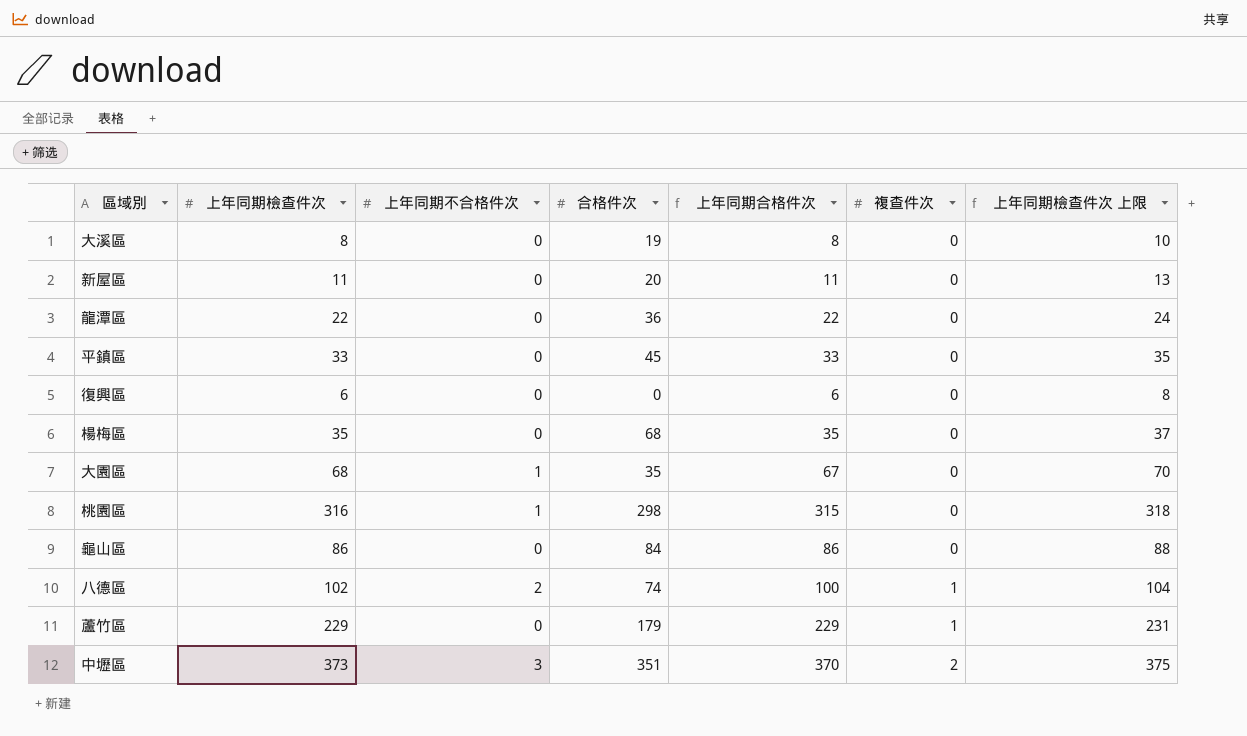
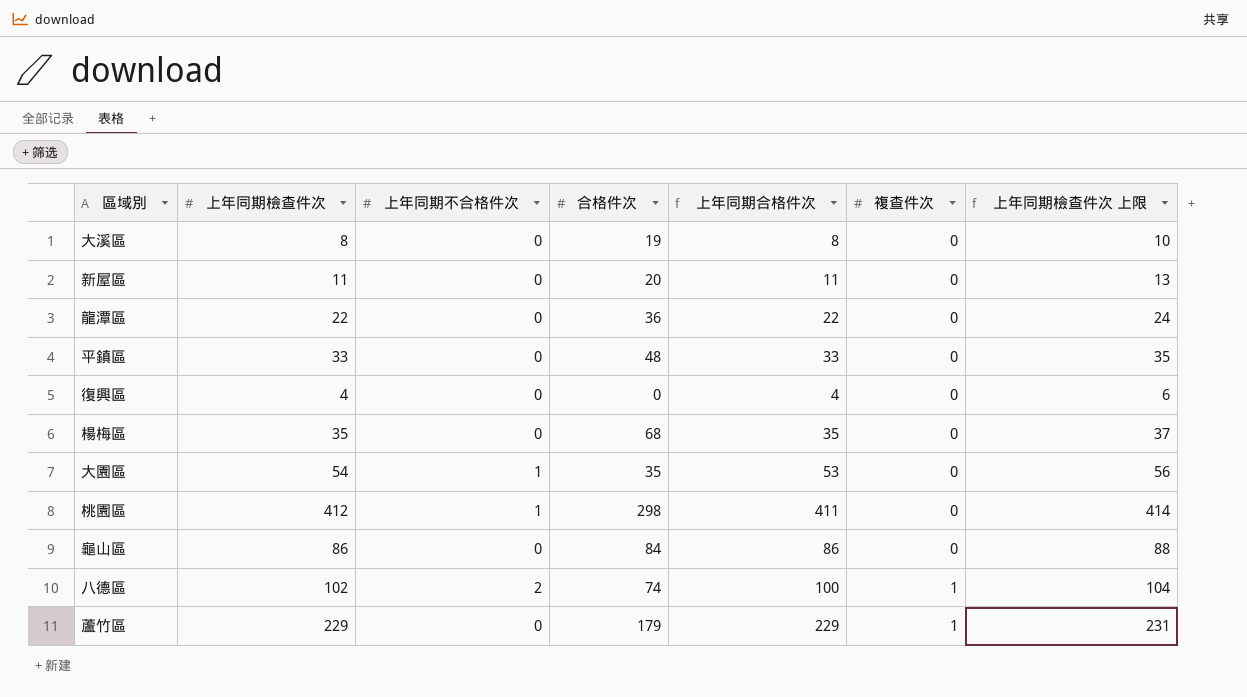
row 中壢區: 373 | 3 | 351 | 370 | 2 | 375 -> none
平鎮區 | 合格件次: 45 -> 48
復興區 | 上年同期檢查件次: 6 -> 4
復興區 | 上年同期合格件次: 6 -> 4
復興區 | 上年同期檢查件次 上限: 8 -> 6
大園區 | 上年同期檢查件次: 68 -> 54
大園區 | 上年同期合格件次: 67 -> 53
大園區 | 上年同期檢查件次 上限: 70 -> 56
桃園區 | 上年同期檢查件次: 316 -> 412
桃園區 | 上年同期合格件次: 315 -> 411
桃園區 | 上年同期檢查件次 上限: 318 -> 414

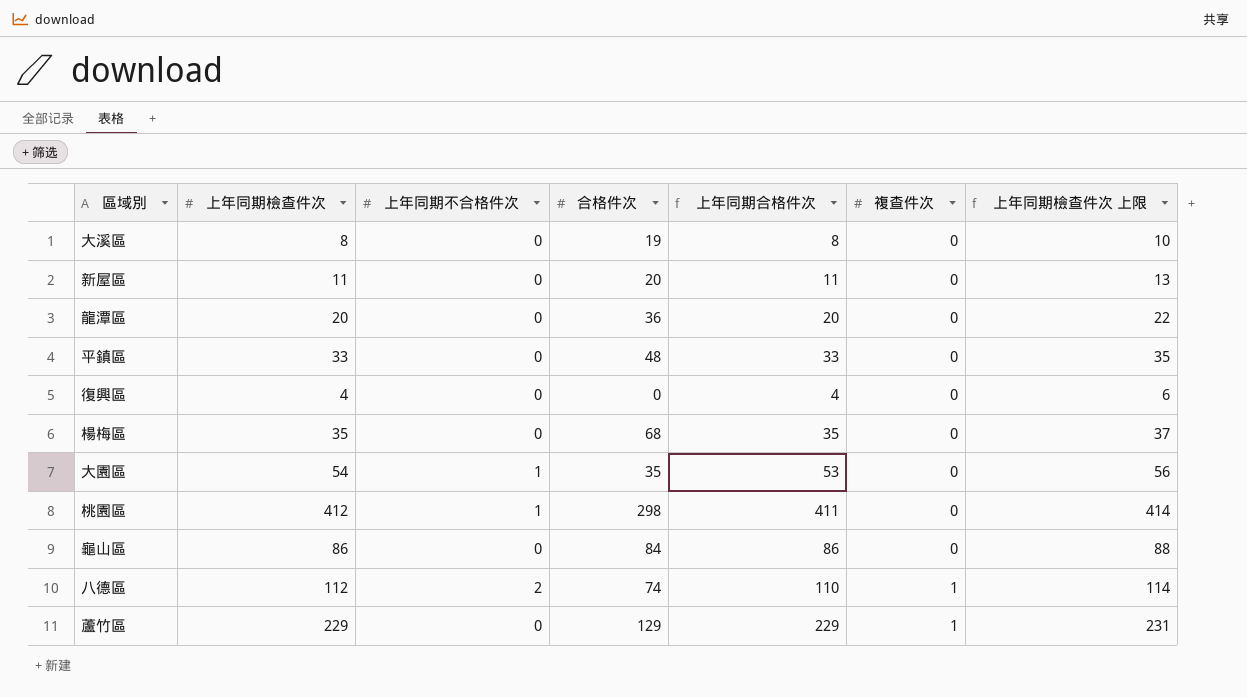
龍潭區 | 上年同期檢查件次: 22 -> 20
龍潭區 | 上年同期合格件次: 22 -> 20
龍潭區 | 上年同期檢查件次 上限: 24 -> 22
八德區 | 上年同期檢查件次: 102 -> 112
八德區 | 上年同期合格件次: 100 -> 110
八德區 | 上年同期檢查件次 上限: 104 -> 114
蘆竹區 | 合格件次: 179 -> 129

